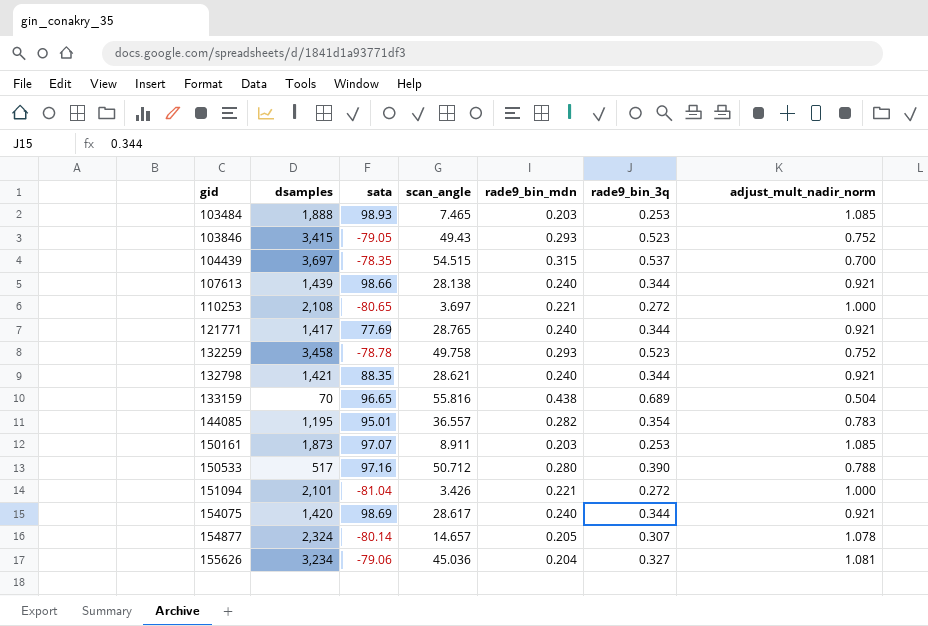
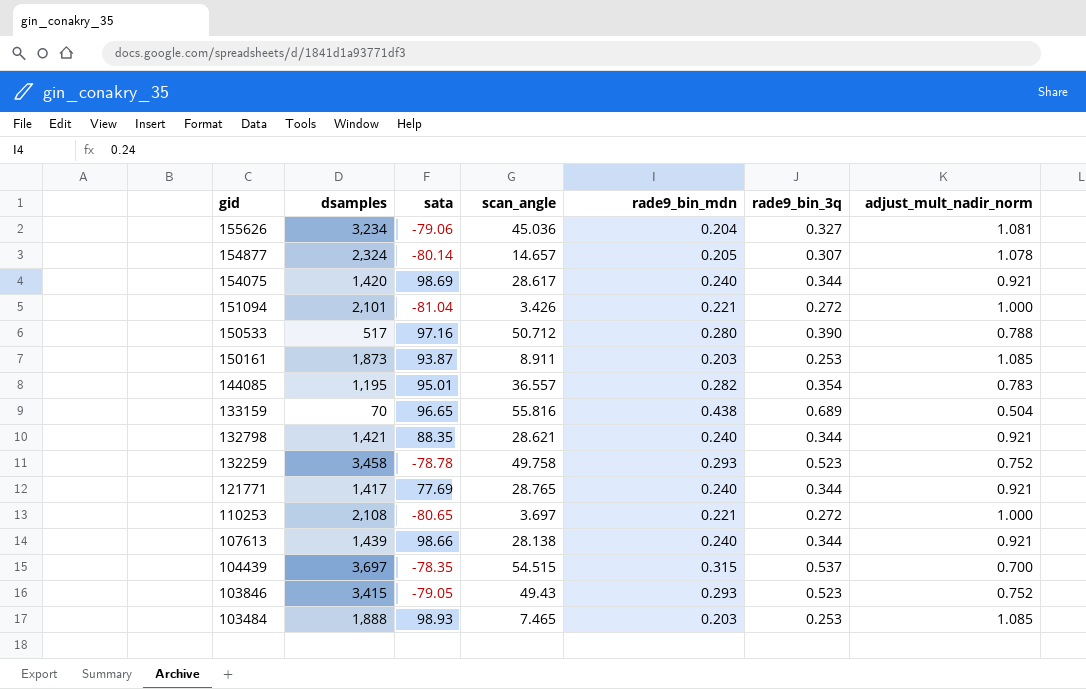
row order: gid ascending -> gid descending
150161 | sata: 97.07 -> 93.87

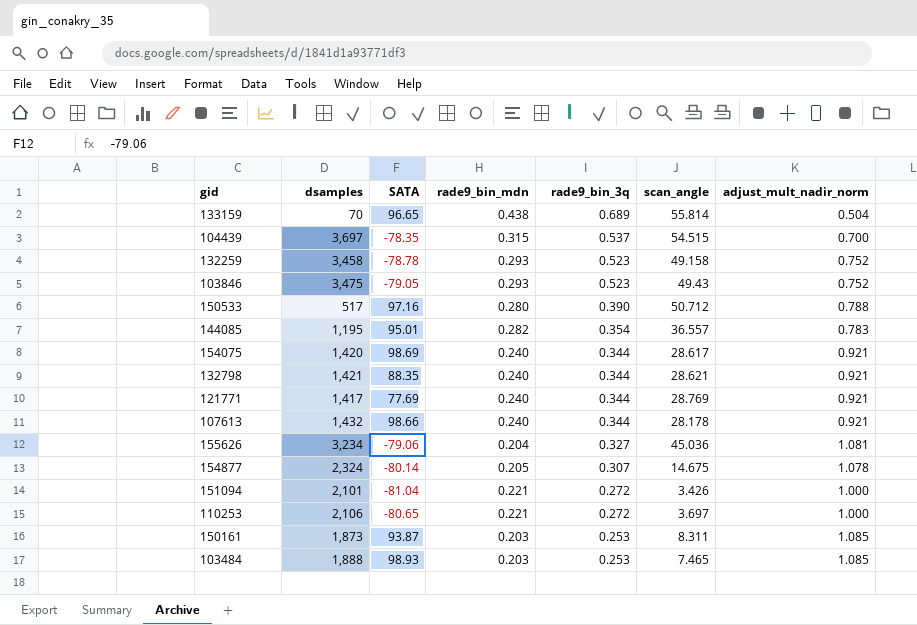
row order: gid descending -> rade9_bin_3q descending
column name: sata -> SATA
column scan_angle | position: 4 -> 6
133159 | scan_angle: 55.816 -> 55.814
132259 | scan_angle: 49.758 -> 49.158
103846 | dsamples: 3,415 -> 3,475
121771 | scan_angle: 28.765 -> 28.769
107613 | dsamples: 1,439 -> 1,432
107613 | scan_angle: 28.138 -> 28.178
154877 | scan_angle: 14.657 -> 14.675
110253 | dsamples: 2,108 -> 2,106
150161 | scan_angle: 8.911 -> 8.311

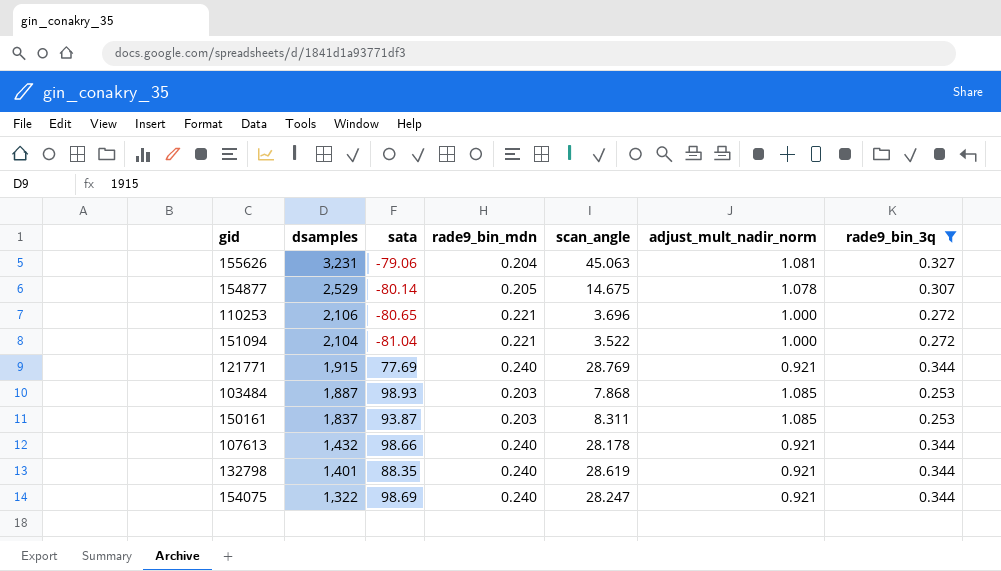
filter: none -> rade9_bin_3q <= 0.344
row order: rade9_bin_3q descending -> dsamples descending
column name: SATA -> sata
column rade9_bin_3q | position: 5 -> 7
155626 | dsamples: 3,234 -> 3,231
155626 | scan_angle: 45.036 -> 45.063
154877 | dsamples: 2,324 -> 2,529
110253 | scan_angle: 3.697 -> 3.696
151094 | dsamples: 2,101 -> 2,104
151094 | scan_angle: 3.426 -> 3.522
121771 | dsamples: 1,417 -> 1,915
103484 | dsamples: 1,888 -> 1,887
103484 | scan_angle: 7.465 -> 7.868
150161 | dsamples: 1,873 -> 1,837
132798 | dsamples: 1,421 -> 1,401
132798 | scan_angle: 28.621 -> 28.619
154075 | dsamples: 1,420 -> 1,322
154075 | scan_angle: 28.617 -> 28.247

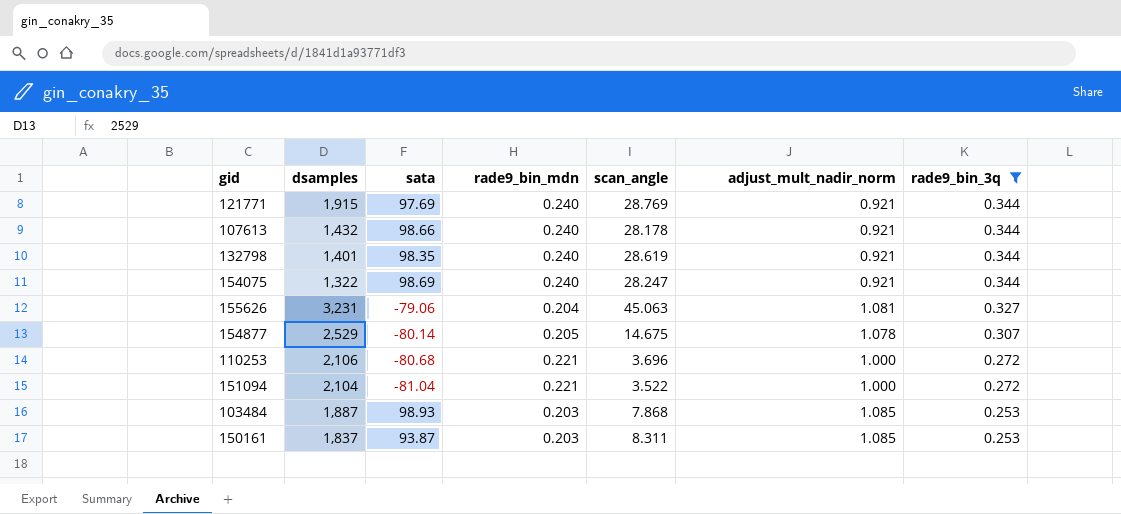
row order: dsamples descending -> rade9_bin_3q descending
121771 | sata: 77.69 -> 97.69
132798 | sata: 88.35 -> 98.35
110253 | sata: -80.65 -> -80.68

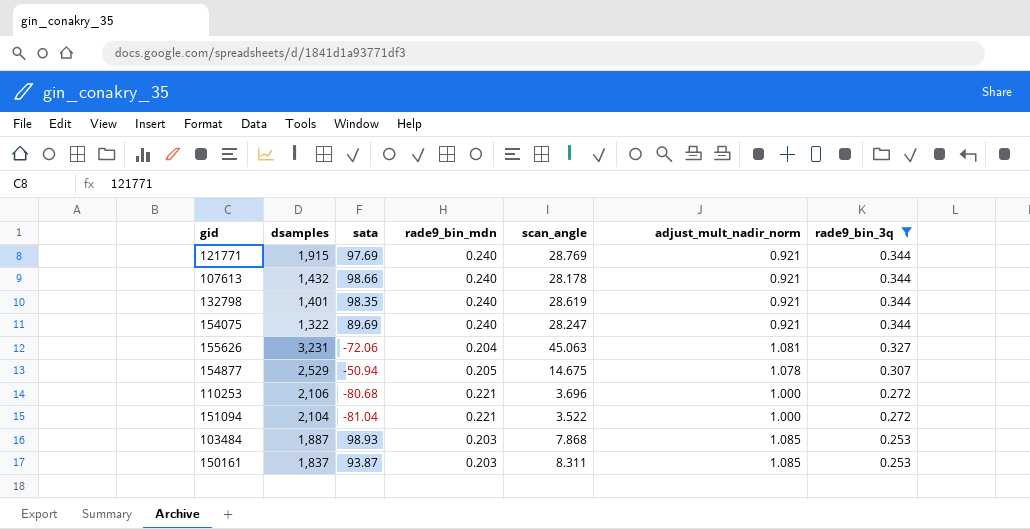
154075 | sata: 98.69 -> 89.69
155626 | sata: -79.06 -> -72.06
154877 | sata: -80.14 -> -50.94

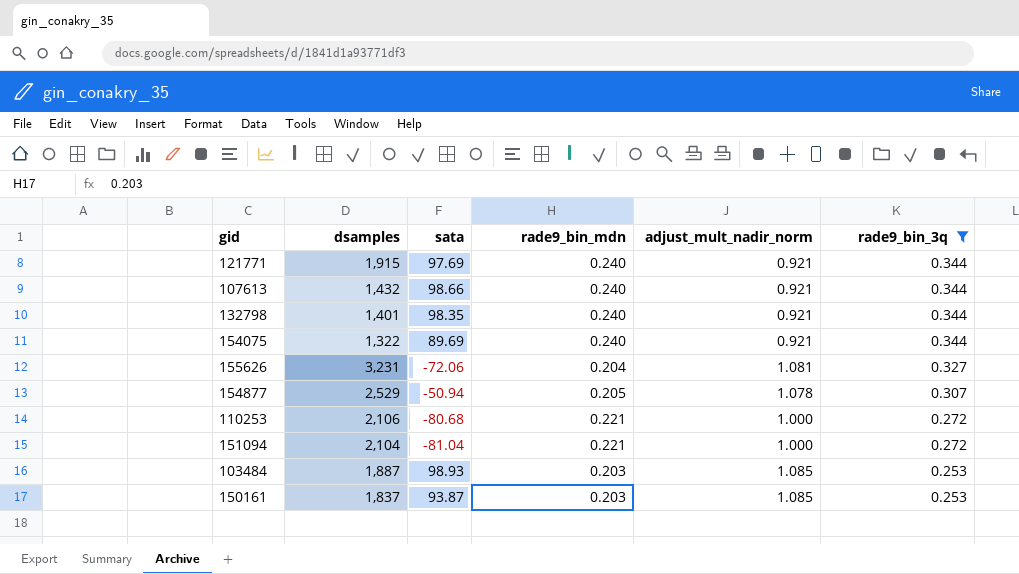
column scan_angle | position: 5 -> none

